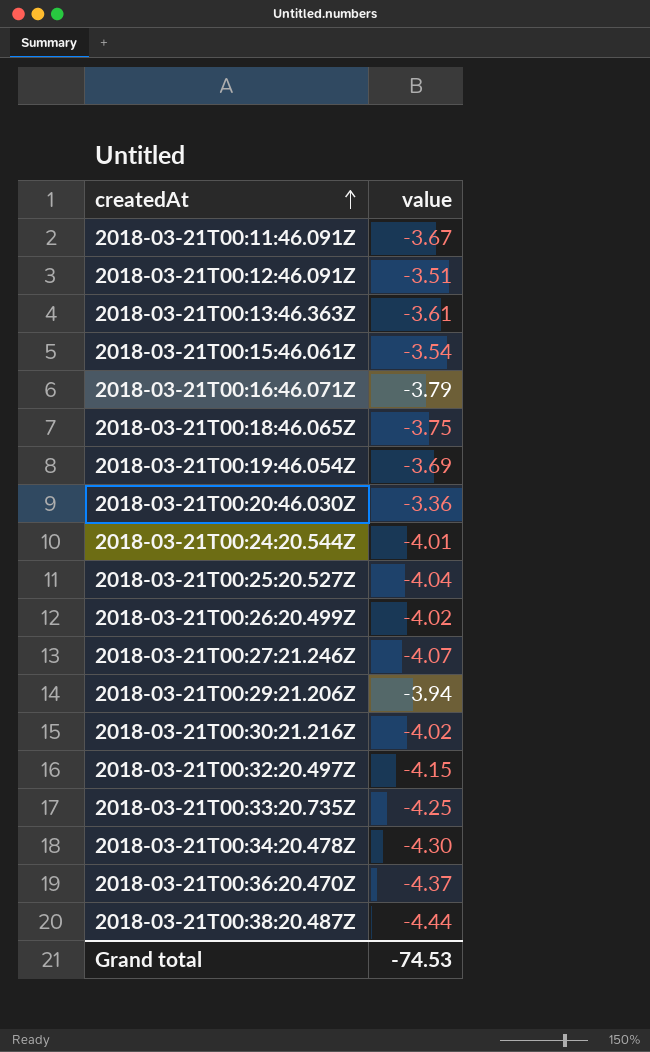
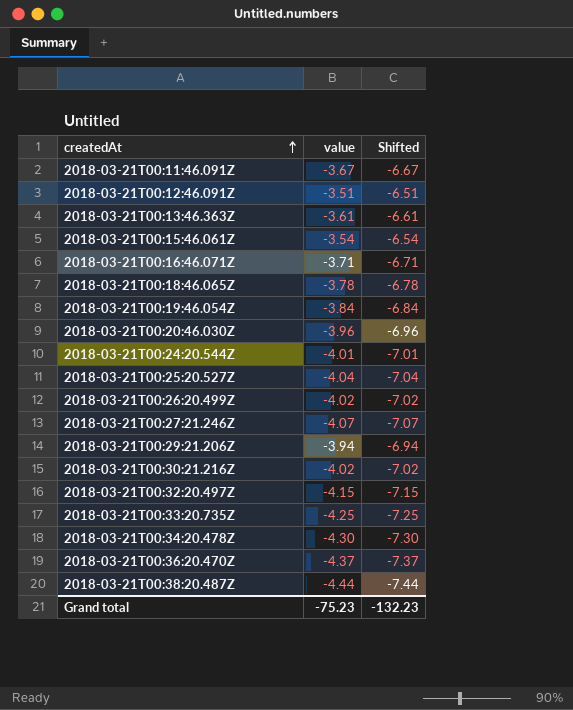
column Shifted | formula: none -> [value] - 3
2018-03-21T00:16:46.071Z | value: -3.79 -> -3.71
2018-03-21T00:18:46.065Z | value: -3.75 -> -3.78
2018-03-21T00:19:46.054Z | value: -3.69 -> -3.84
2018-03-21T00:20:46.030Z | value: -3.36 -> -3.96
Grand total | value: -74.53 -> -75.23

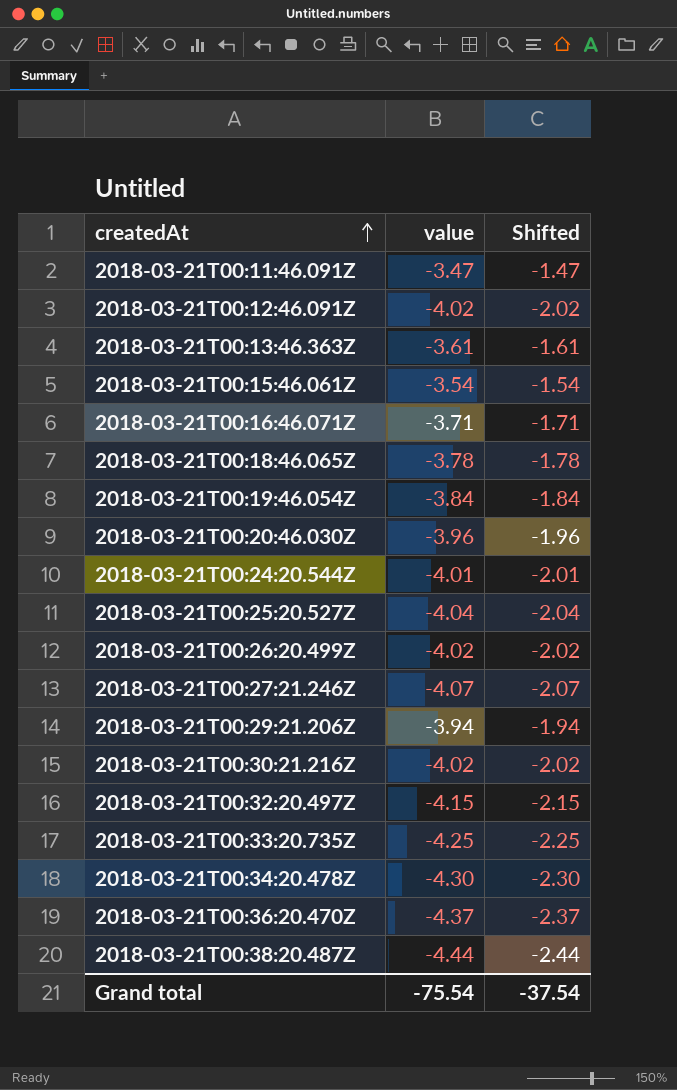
column Shifted | formula: [value] - 3 -> [value] + 2
2018-03-21T00:11:46.091Z | value: -3.67 -> -3.47
2018-03-21T00:12:46.091Z | value: -3.51 -> -4.02
Grand total | value: -75.23 -> -75.54
Grand total | Shifted: -132.23 -> -37.54

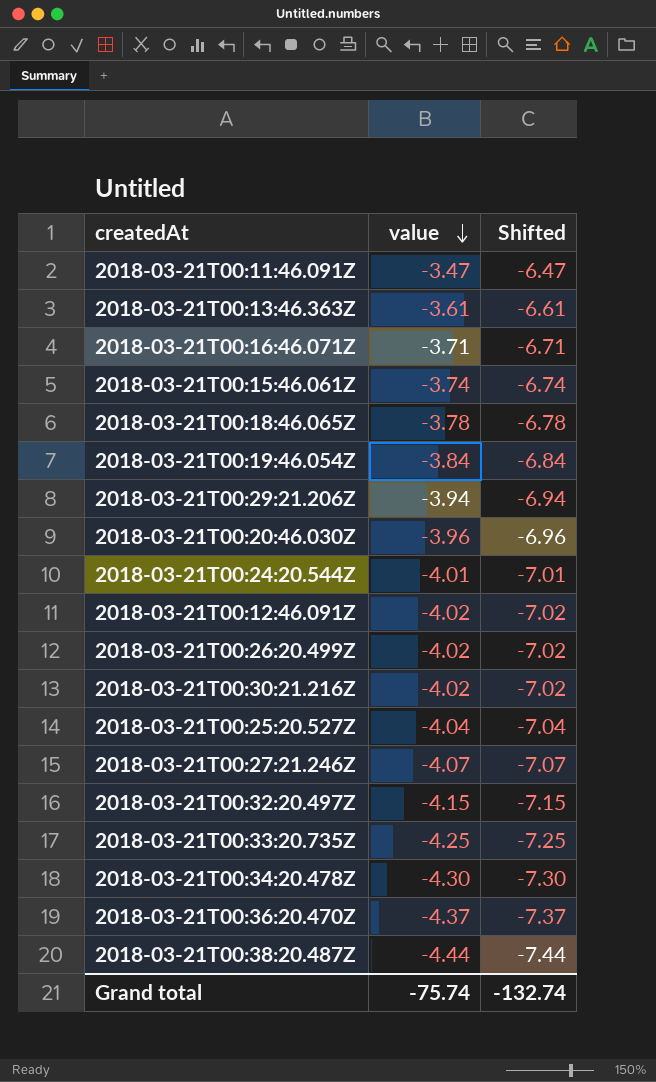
row order: createdAt ascending -> value descending
column Shifted | formula: [value] + 2 -> [value] - 3
2018-03-21T00:15:46.061Z | value: -3.54 -> -3.74
Grand total | value: -75.54 -> -75.74
Grand total | Shifted: -37.54 -> -132.74

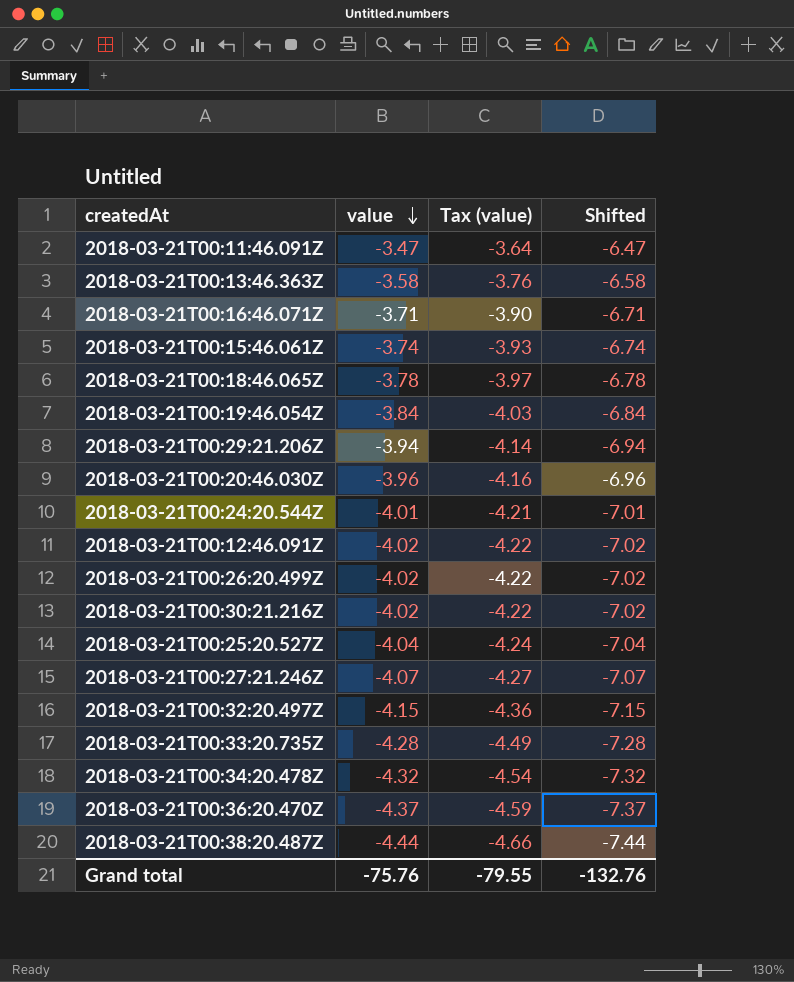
column Tax (value) | formula: none -> [value] * 1.05
2018-03-21T00:13:46.363Z | value: -3.61 -> -3.58
2018-03-21T00:13:46.363Z | Shifted: -6.61 -> -6.58
2018-03-21T00:33:20.735Z | value: -4.25 -> -4.28
2018-03-21T00:33:20.735Z | Shifted: -7.25 -> -7.28
2018-03-21T00:34:20.478Z | value: -4.30 -> -4.32
2018-03-21T00:34:20.478Z | Shifted: -7.30 -> -7.32
Grand total | value: -75.74 -> -75.76
Grand total | Shifted: -132.74 -> -132.76

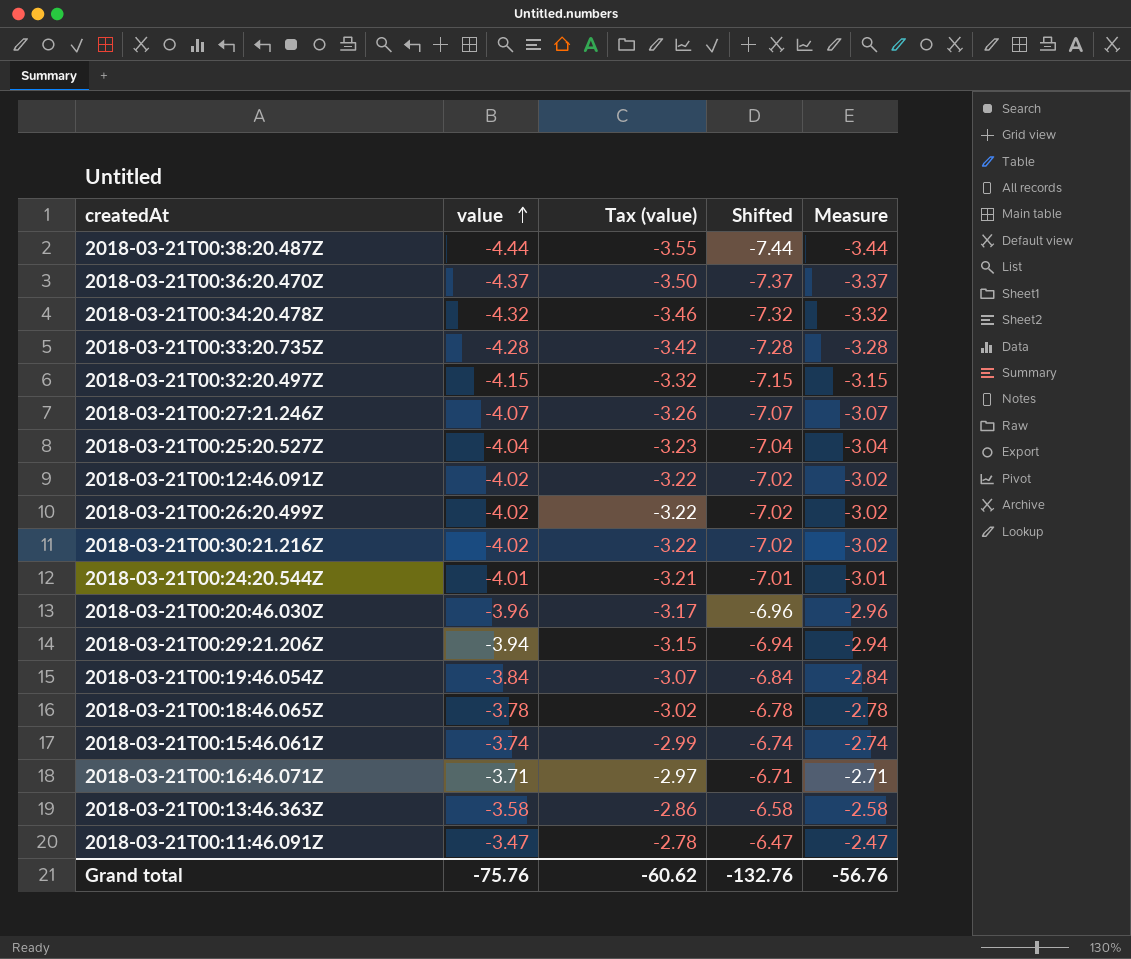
row order: value descending -> value ascending
column Tax (value) | formula: [value] * 1.05 -> [value] * 0.8
column Measure | formula: none -> [value] + 1
Grand total | Tax (value): -79.55 -> -60.62

